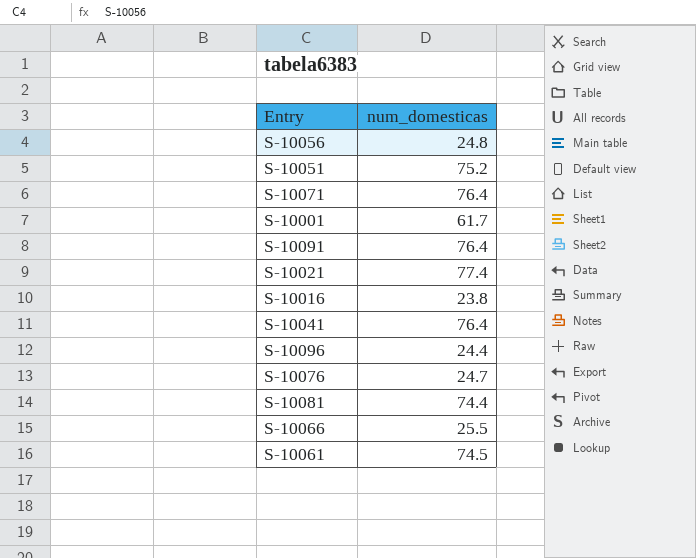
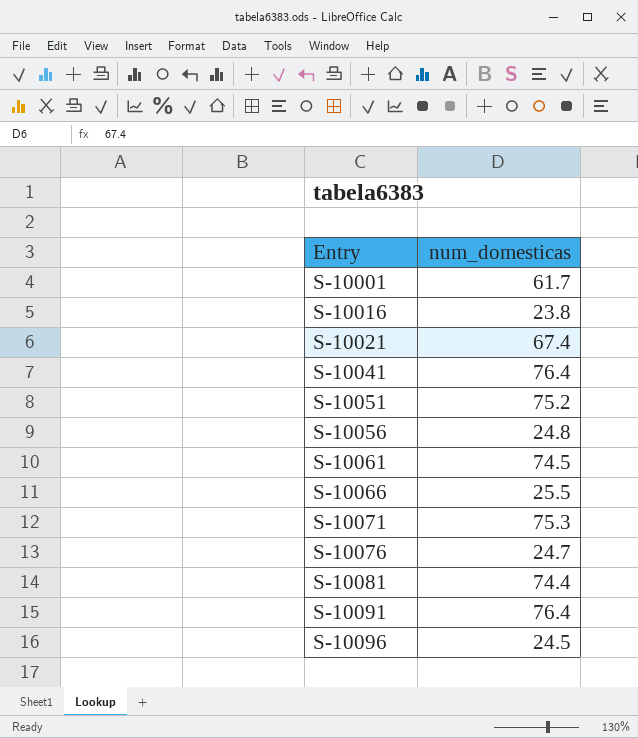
row order: none -> Entry ascending
S-10021 | num_domesticas: 77.4 -> 67.4
S-10071 | num_domesticas: 76.4 -> 75.3
S-10096 | num_domesticas: 24.4 -> 24.5

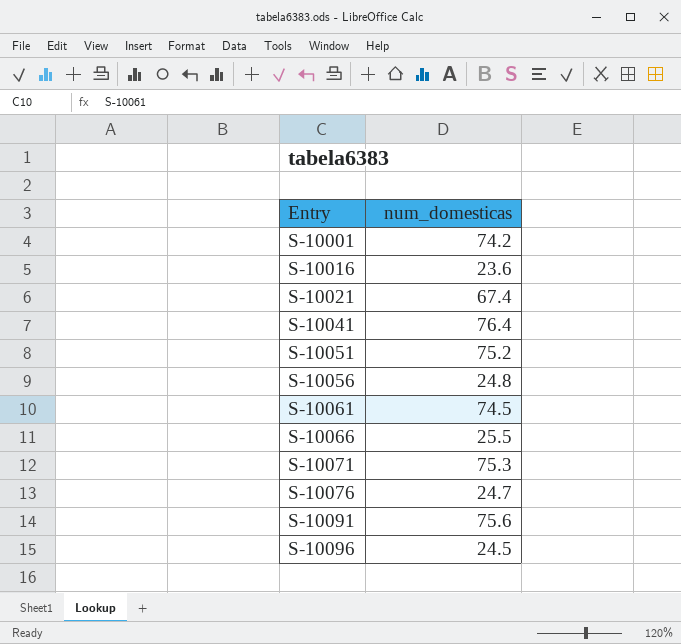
row S-10081: 74.4 -> none
S-10001 | num_domesticas: 61.7 -> 74.2
S-10016 | num_domesticas: 23.8 -> 23.6
S-10091 | num_domesticas: 76.4 -> 75.6

